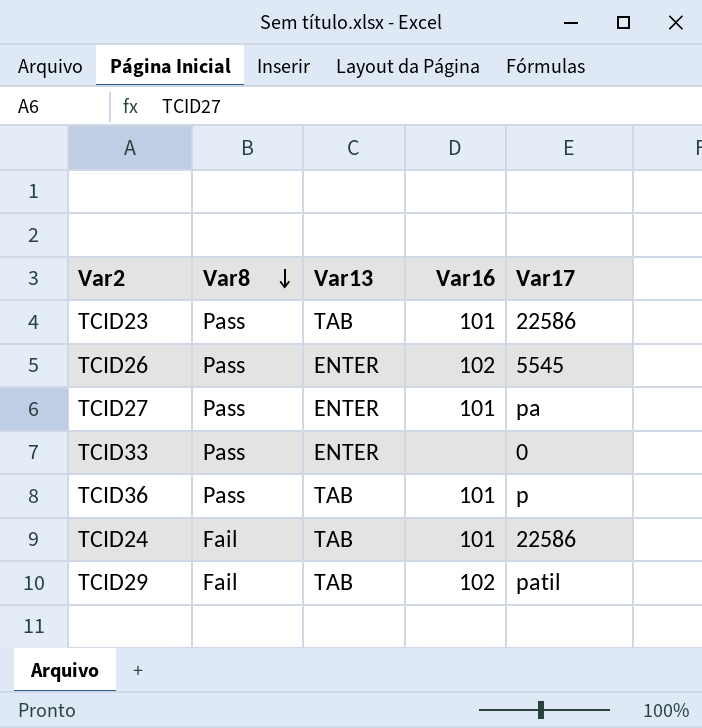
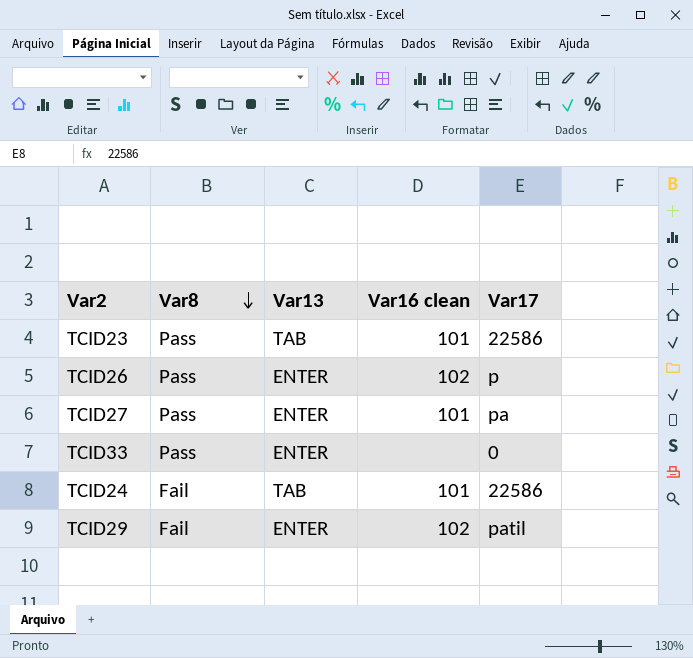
column name: Var16 -> Var16 clean
row TCID36: Pass | TAB | 101 | p -> none
TCID26 | Var17: 5545 -> p
TCID29 | Var13: TAB -> ENTER

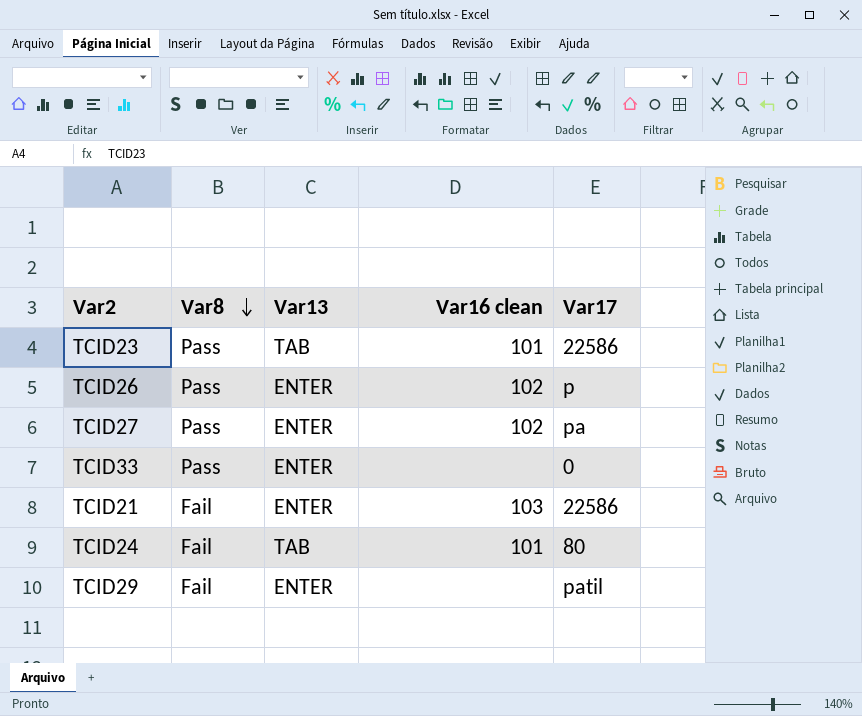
TCID27 | Var16 clean: 101 -> 102
row TCID21: none -> Fail | ENTER | 103 | 22586
TCID24 | Var17: 22586 -> 80
TCID29 | Var16 clean: 102 -> none

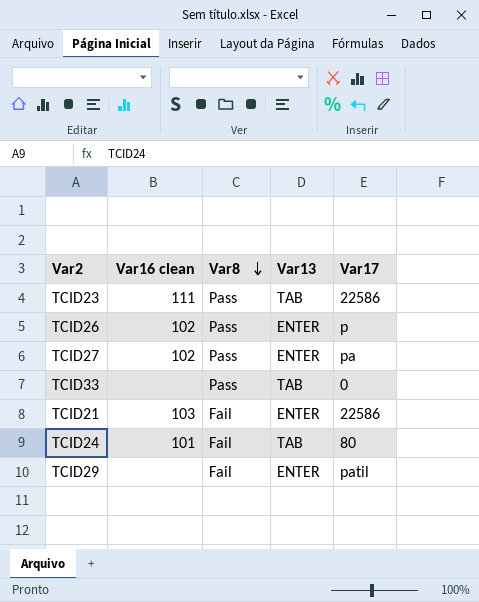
column Var16 clean | position: 4 -> 2
TCID23 | Var16 clean: 101 -> 111
TCID33 | Var13: ENTER -> TAB

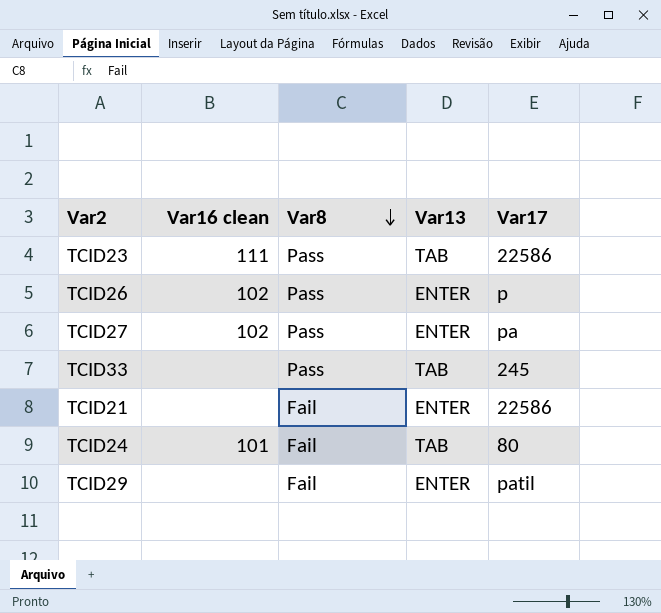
TCID33 | Var17: 0 -> 245
TCID21 | Var16 clean: 103 -> none

